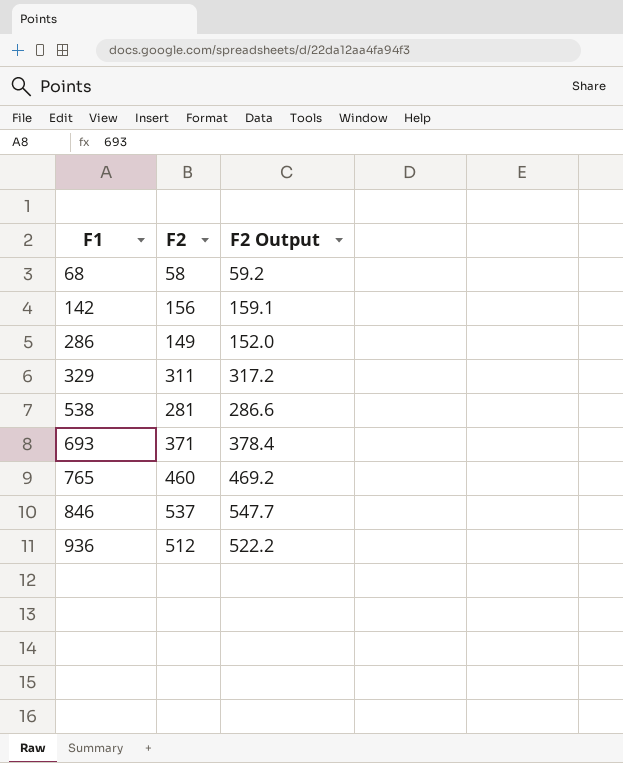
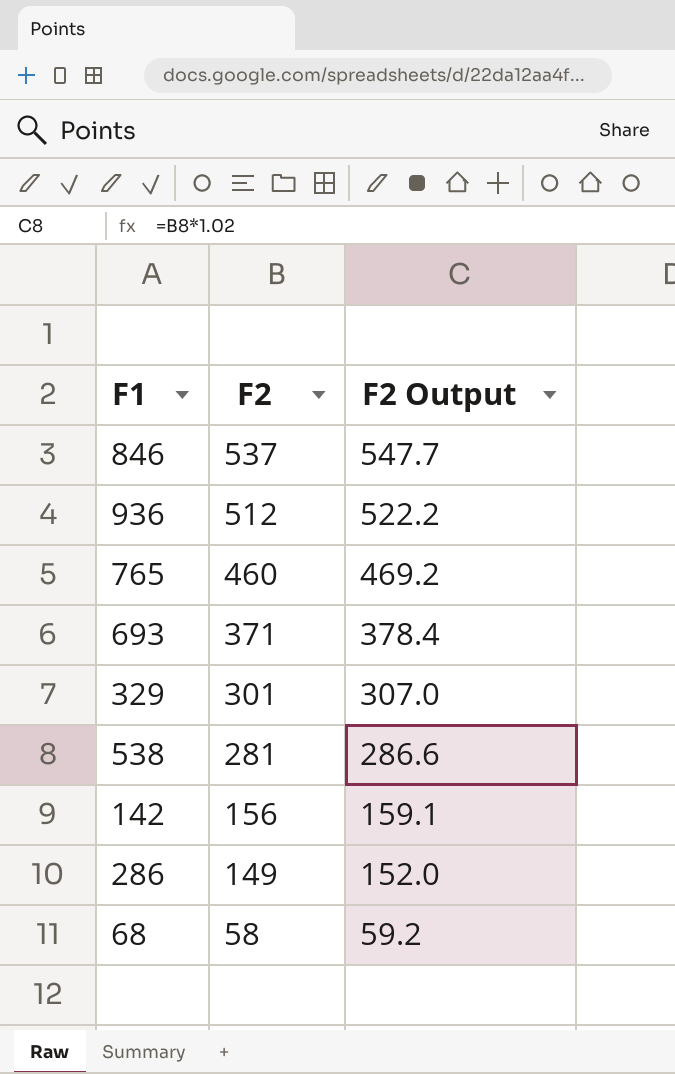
row order: F1 ascending -> F2 descending
329 | F2: 311 -> 301
329 | F2 Output: 317.2 -> 307.0

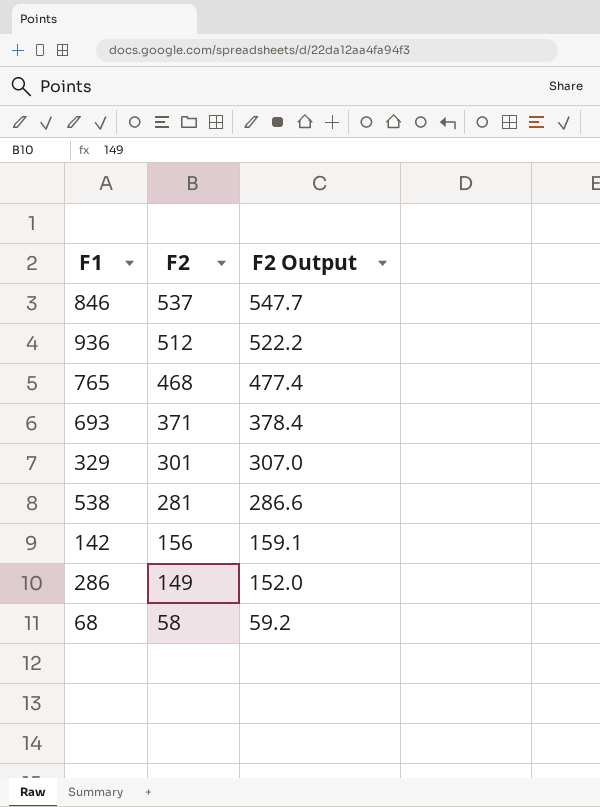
765 | F2: 460 -> 468
765 | F2 Output: 469.2 -> 477.4

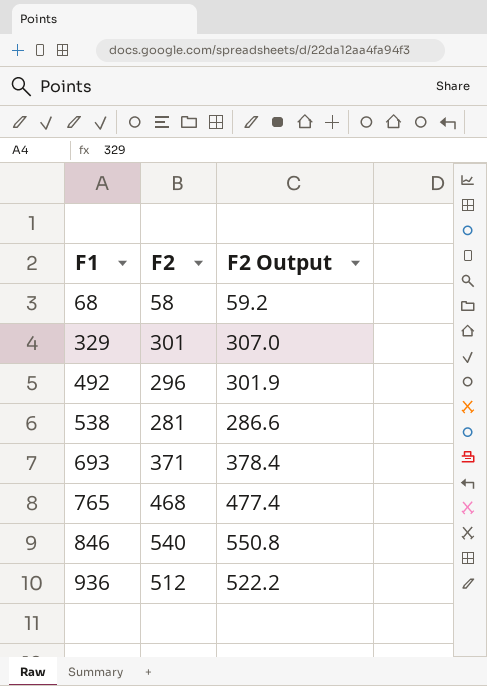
row order: F2 descending -> F1 ascending
row 142: 156 | 159.1 -> none
row 286: 149 | 152.0 -> none
row 492: none -> 296 | 301.9
846 | F2: 537 -> 540
846 | F2 Output: 547.7 -> 550.8

